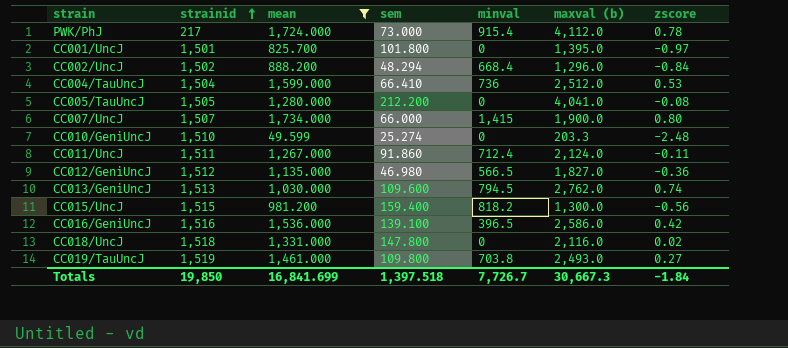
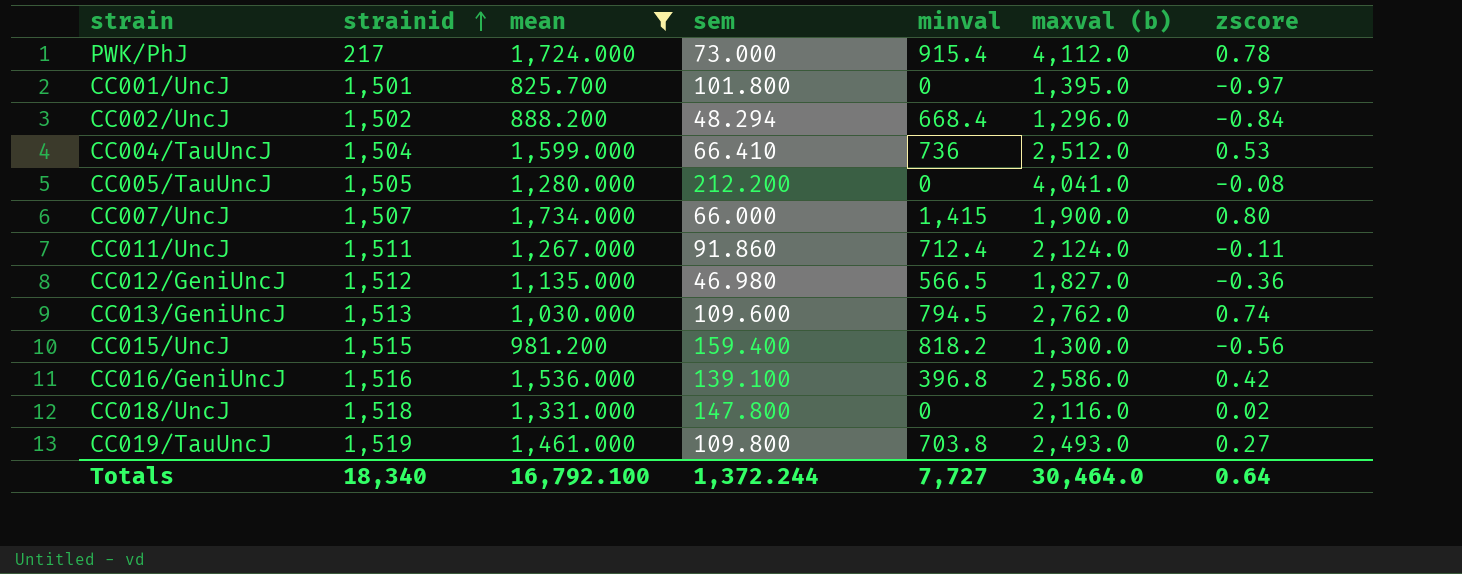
row CC010/GeniUncJ: 1,510 | 49.599 | 25.274 | 0 | 203.3 | -2.48 -> none
CC016/GeniUncJ | minval: 396.5 -> 396.8
Totals | strainid: 19,850 -> 18,340
Totals | mean: 16,841.699 -> 16,792.100
Totals | sem: 1,397.518 -> 1,372.244
Totals | minval: 7,726.7 -> 7,727
Totals | maxval (b): 30,667.3 -> 30,464.0
Totals | zscore: -1.84 -> 0.64

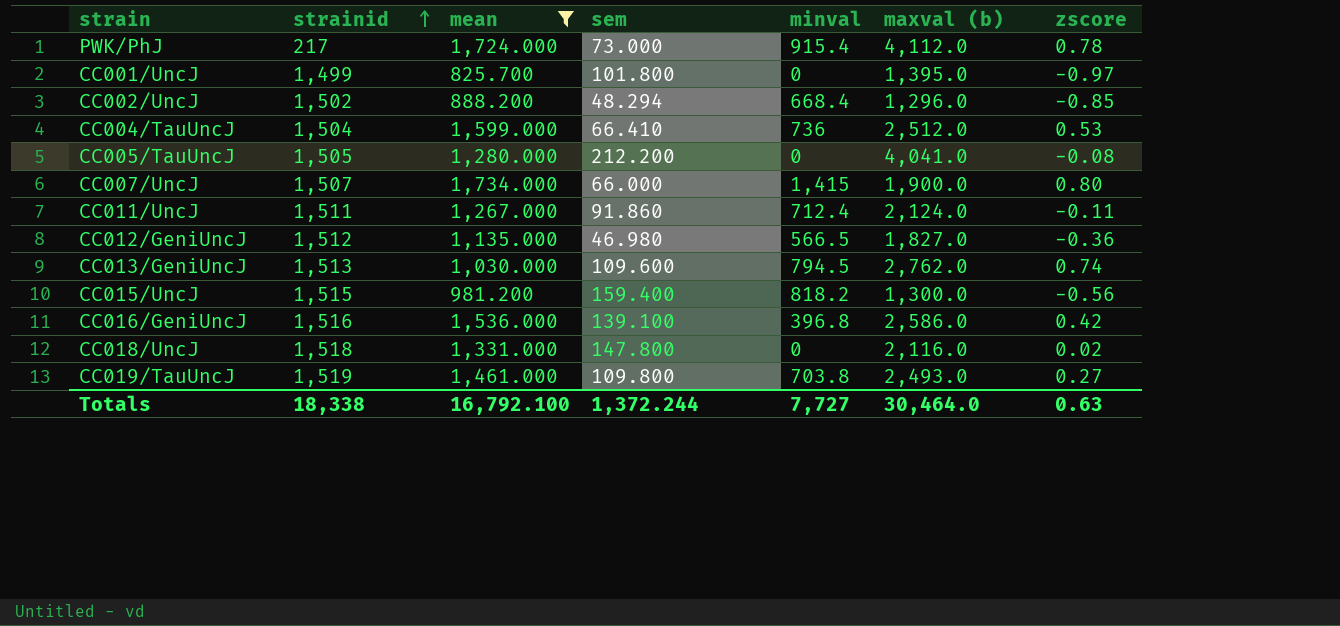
CC001/UncJ | strainid: 1,501 -> 1,499
CC002/UncJ | zscore: -0.84 -> -0.85
Totals | strainid: 18,340 -> 18,338
Totals | zscore: 0.64 -> 0.63

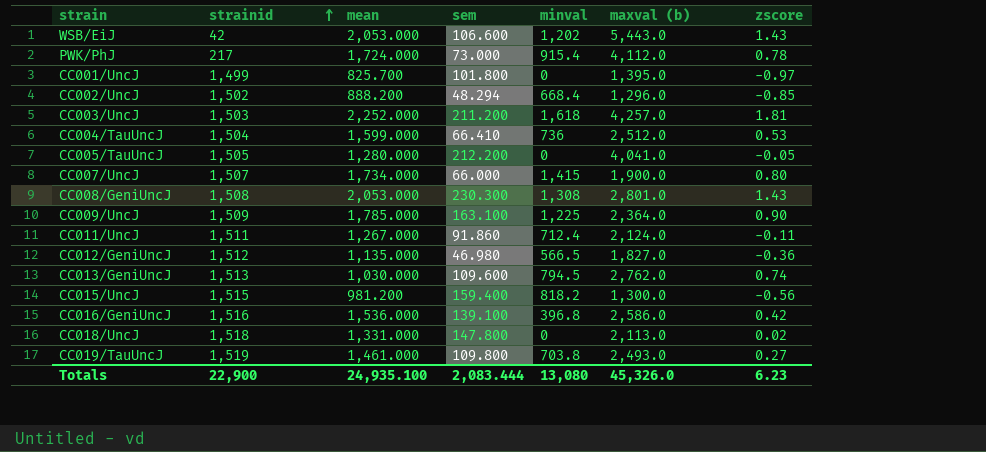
filter: mean <= 1,734.000 -> none
CC005/TauUncJ | zscore: -0.08 -> -0.05
CC018/UncJ | maxval (b): 2,116.0 -> 2,113.0
Totals | strainid: 18,338 -> 22,900
Totals | mean: 16,792.100 -> 24,935.100
Totals | sem: 1,372.244 -> 2,083.444
Totals | minval: 7,727 -> 13,080
Totals | maxval (b): 30,464.0 -> 45,326.0
Totals | zscore: 0.63 -> 6.23

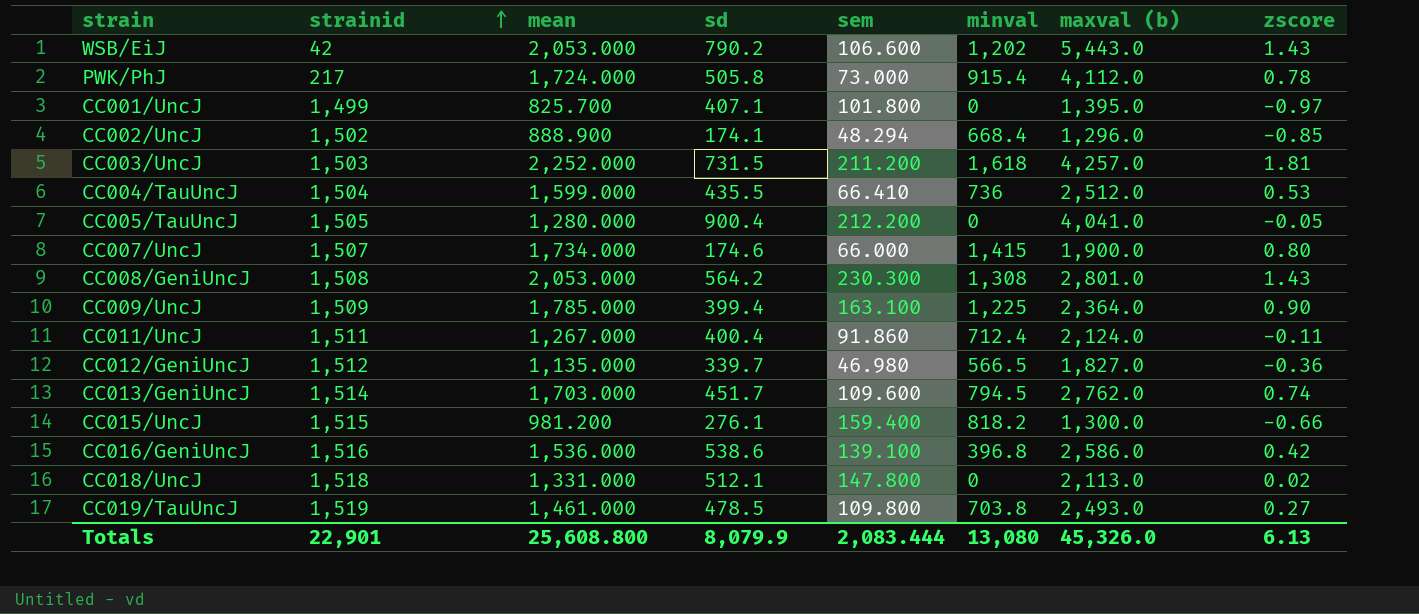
column sd | position: none -> 4
CC002/UncJ | mean: 888.200 -> 888.900
CC013/GeniUncJ | strainid: 1,513 -> 1,514
CC013/GeniUncJ | mean: 1,030.000 -> 1,703.000
CC015/UncJ | zscore: -0.56 -> -0.66
Totals | strainid: 22,900 -> 22,901
Totals | mean: 24,935.100 -> 25,608.800
Totals | zscore: 6.23 -> 6.13

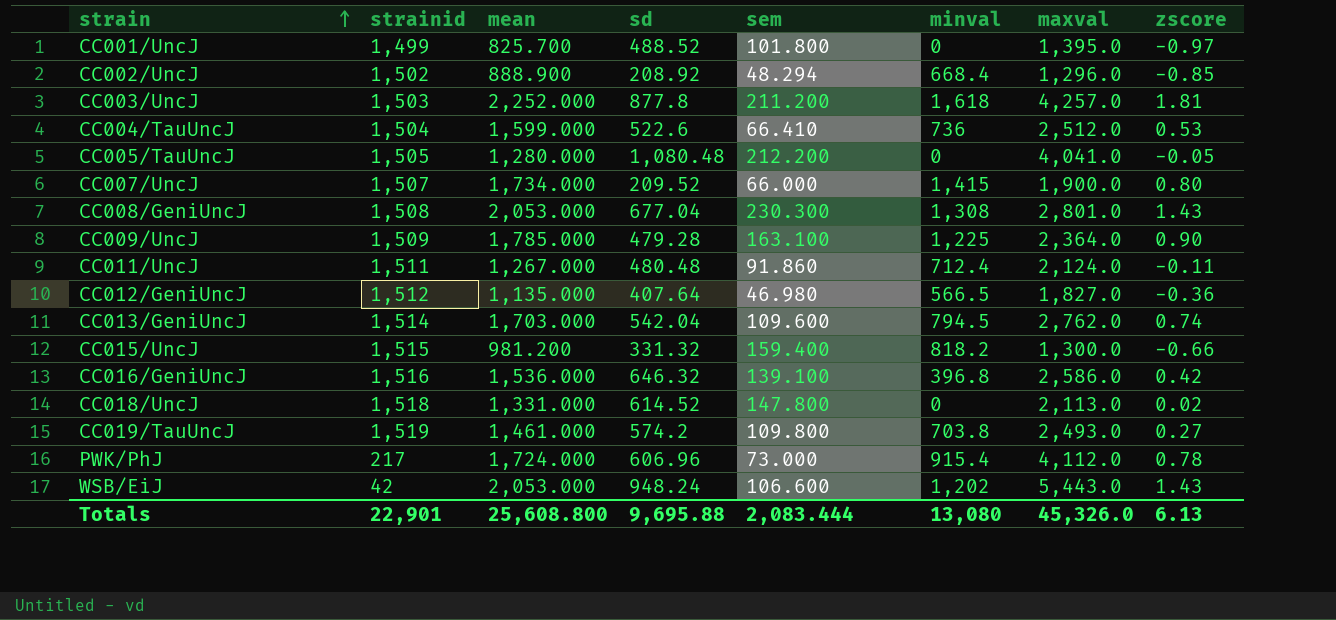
row order: strainid ascending -> strain ascending
column name: maxval (b) -> maxval
CC001/UncJ | sd: 407.1 -> 488.52
CC002/UncJ | sd: 174.1 -> 208.92
CC003/UncJ | sd: 731.5 -> 877.8
CC004/TauUncJ | sd: 435.5 -> 522.6
CC005/TauUncJ | sd: 900.4 -> 1,080.48
CC007/UncJ | sd: 174.6 -> 209.52
CC008/GeniUncJ | sd: 564.2 -> 677.04
CC009/UncJ | sd: 399.4 -> 479.28
CC011/UncJ | sd: 400.4 -> 480.48
CC012/GeniUncJ | sd: 339.7 -> 407.64
CC013/GeniUncJ | sd: 451.7 -> 542.04
CC015/UncJ | sd: 276.1 -> 331.32
CC016/GeniUncJ | sd: 538.6 -> 646.32
CC018/UncJ | sd: 512.1 -> 614.52
CC019/TauUncJ | sd: 478.5 -> 574.2
PWK/PhJ | sd: 505.8 -> 606.96
WSB/EiJ | sd: 790.2 -> 948.24
Totals | sd: 8,079.9 -> 9,695.88

